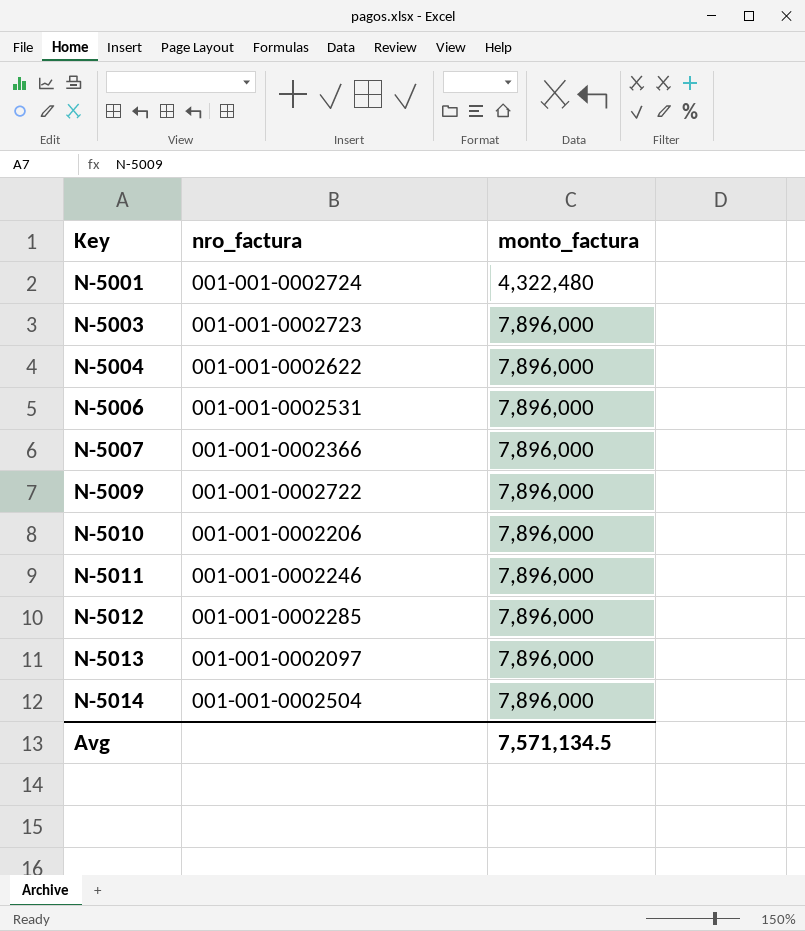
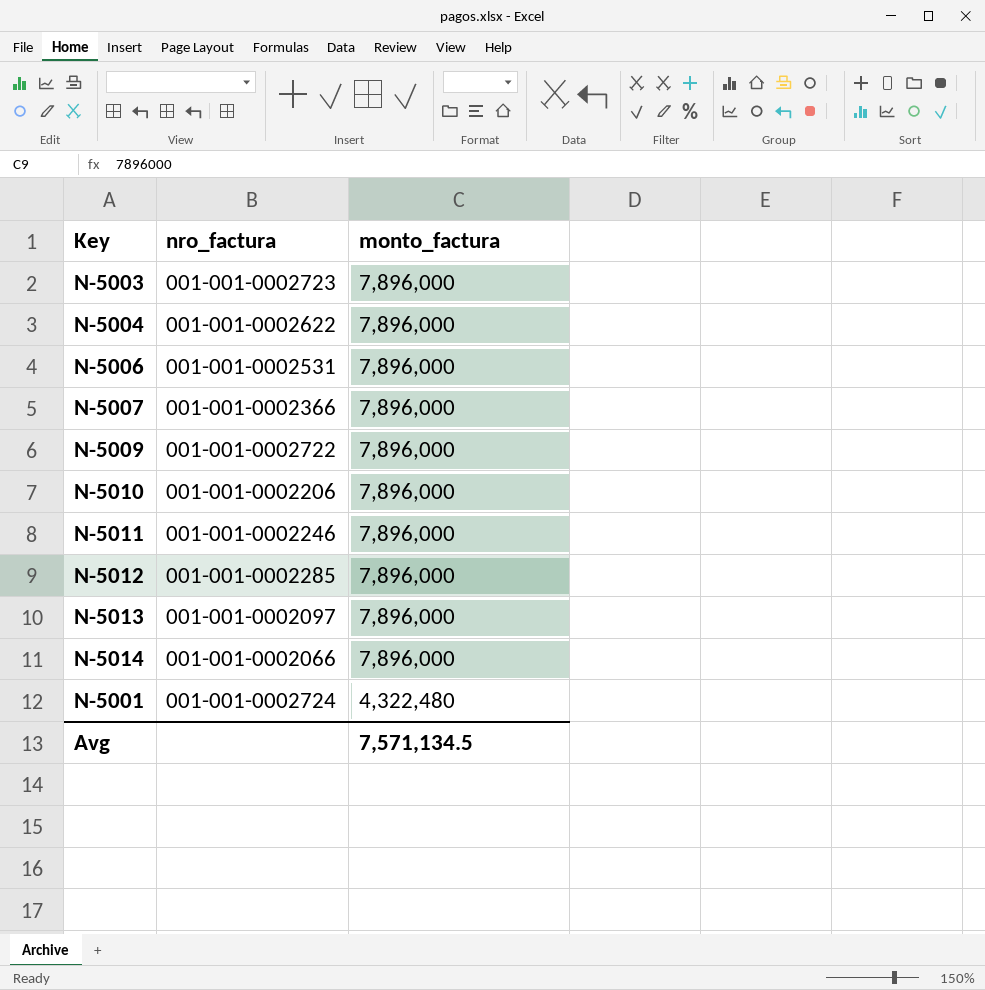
row order: Key ascending -> monto_factura descending
N-5014 | nro_factura: 001-001-0002504 -> 001-001-0002066

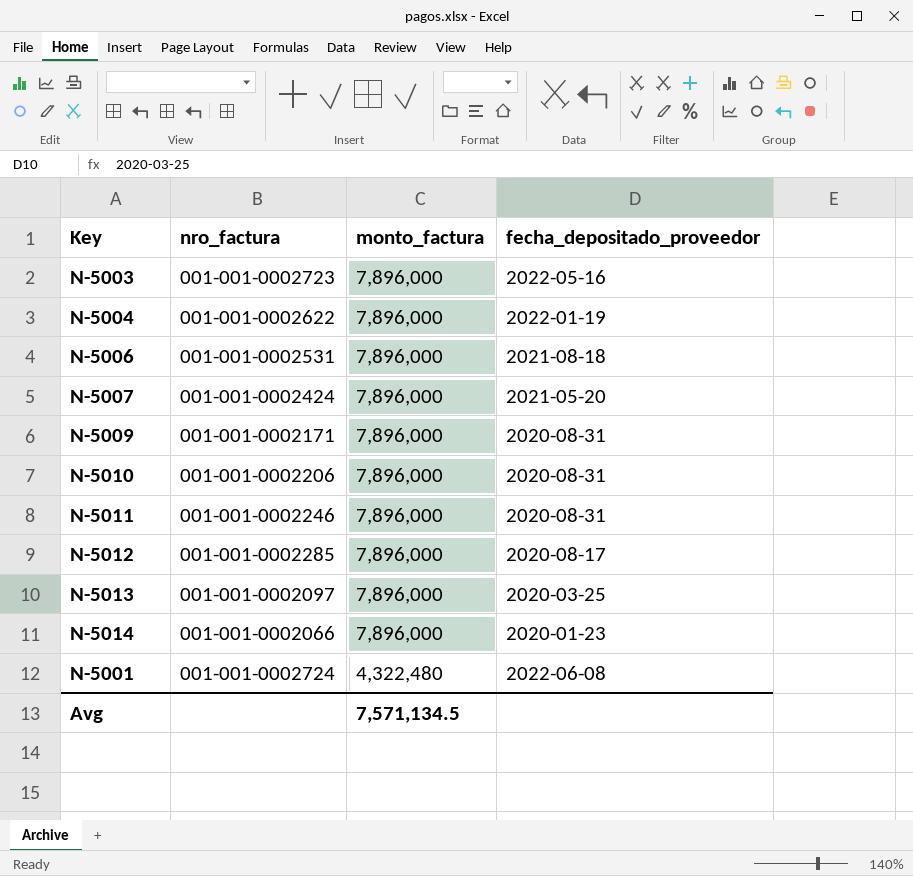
column fecha_depositado_proveedor | position: none -> 4
N-5007 | nro_factura: 001-001-0002366 -> 001-001-0002424
N-5009 | nro_factura: 001-001-0002722 -> 001-001-0002171

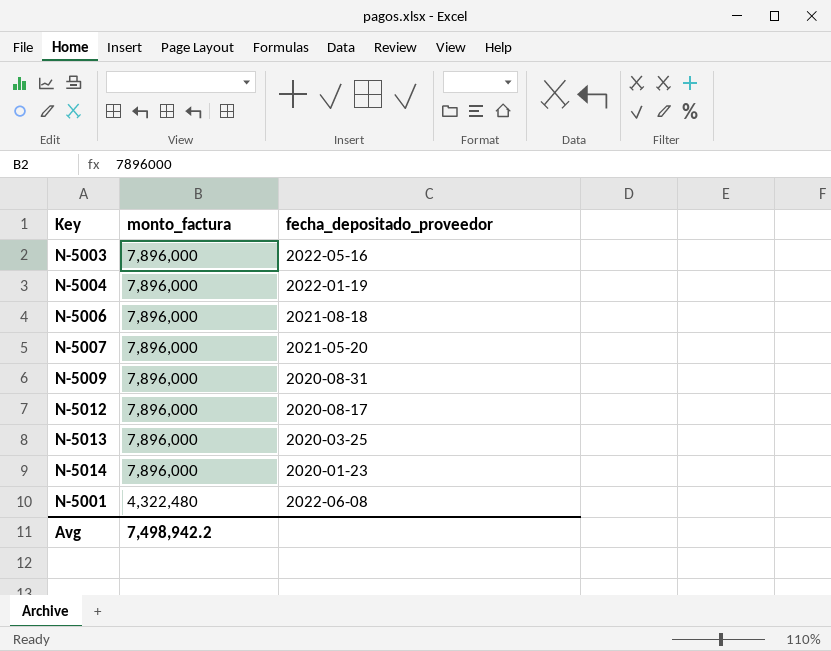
column nro_factura | position: 2 -> none
row N-5010: 001-001-0002206 | 7,896,000 | 2020-08-31 -> none
row N-5011: 001-001-0002246 | 7,896,000 | 2020-08-31 -> none
Avg | monto_factura: 7,571,134.5 -> 7,498,942.2

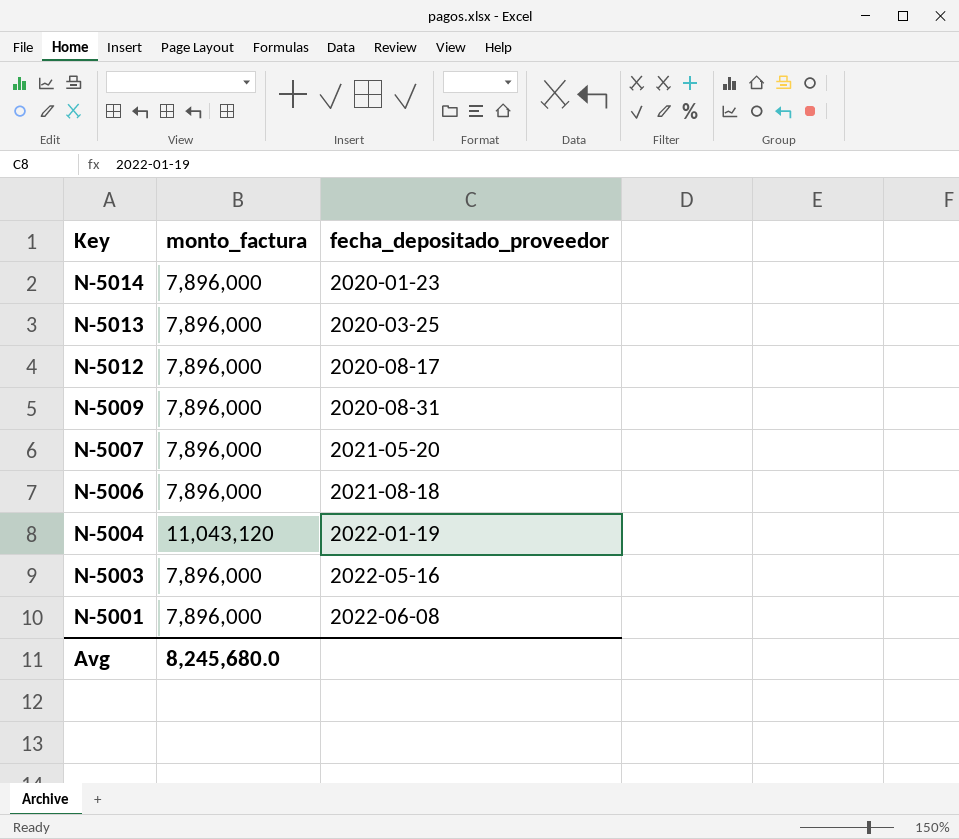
row order: monto_factura descending -> Key descending
N-5004 | monto_factura: 7,896,000 -> 11,043,120
N-5001 | monto_factura: 4,322,480 -> 7,896,000
Avg | monto_factura: 7,498,942.2 -> 8,245,680.0

